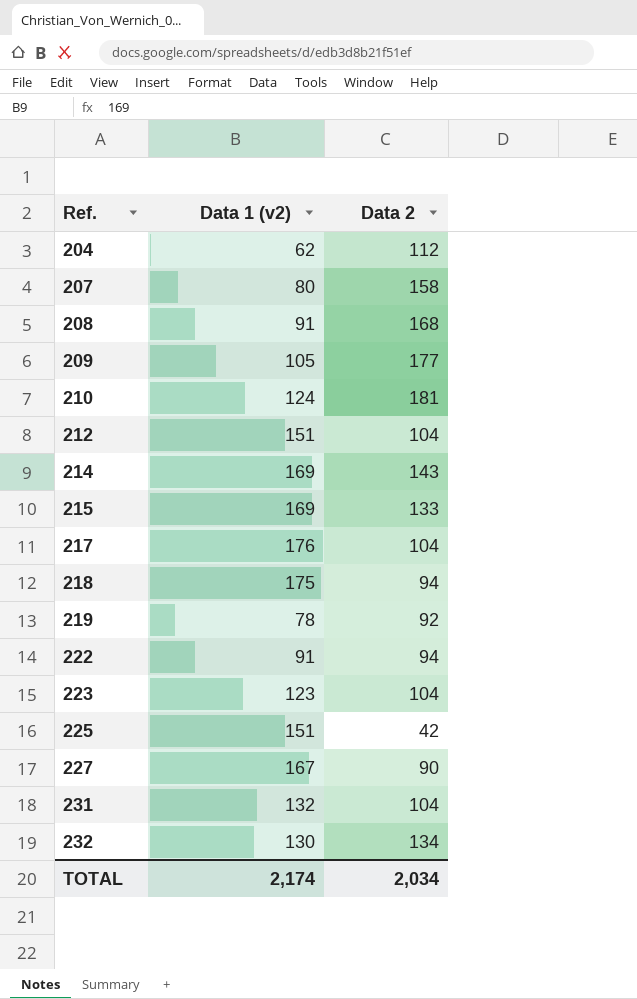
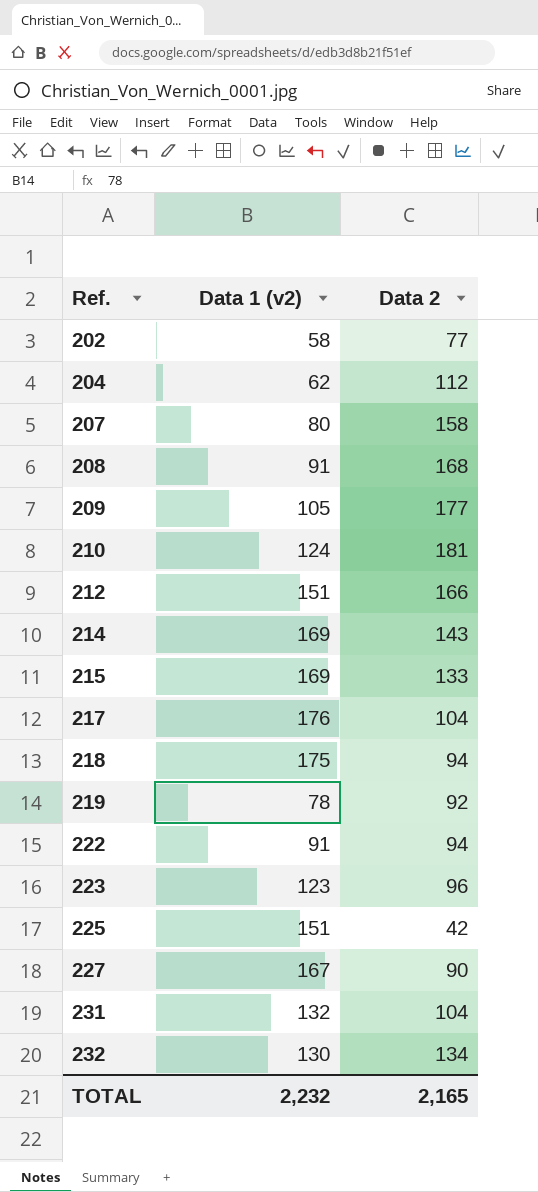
row 202: none -> 58 | 77
212 | Data 2: 104 -> 166
223 | Data 2: 104 -> 96
TOTAL | Data 1 (v2): 2,174 -> 2,232
TOTAL | Data 2: 2,034 -> 2,165

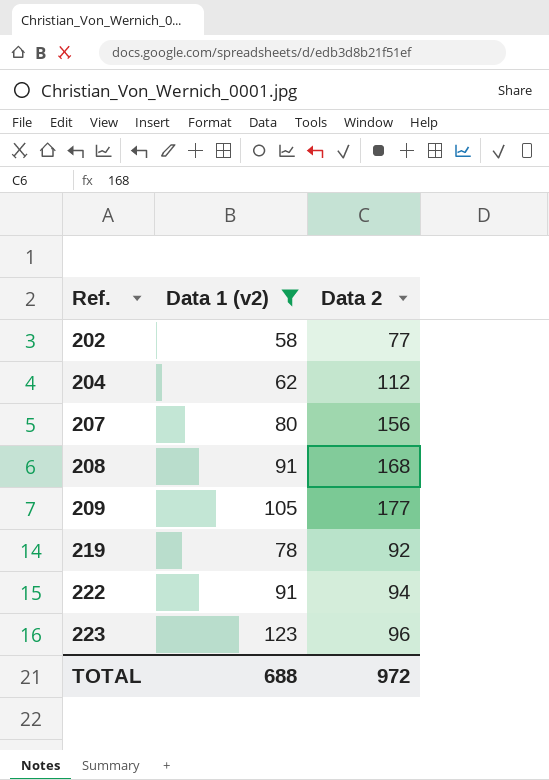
filter: none -> Data 1 (v2) <= 123
207 | Data 2: 158 -> 156
TOTAL | Data 1 (v2): 2,232 -> 688
TOTAL | Data 2: 2,165 -> 972

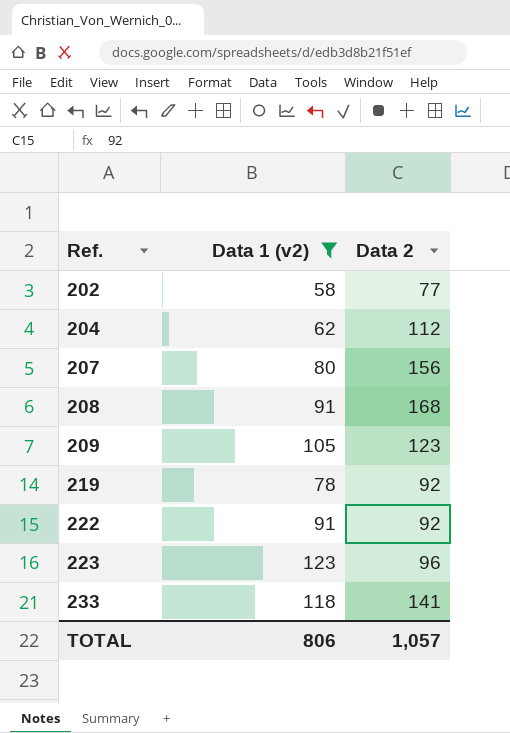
209 | Data 2: 177 -> 123
222 | Data 2: 94 -> 92
row 233: none -> 118 | 141
TOTAL | Data 1 (v2): 688 -> 806
TOTAL | Data 2: 972 -> 1,057

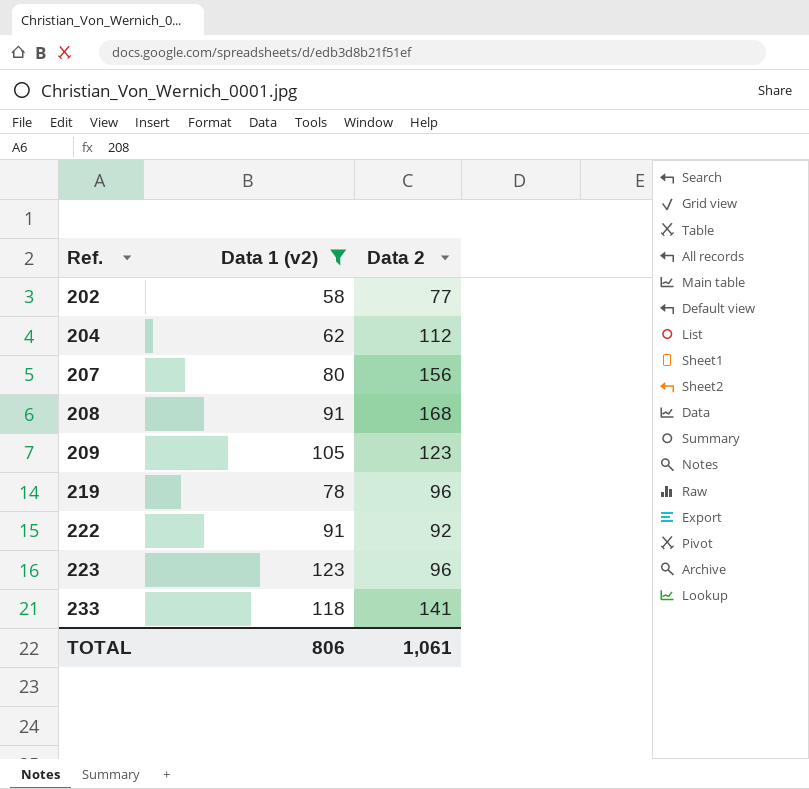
219 | Data 2: 92 -> 96
TOTAL | Data 2: 1,057 -> 1,061

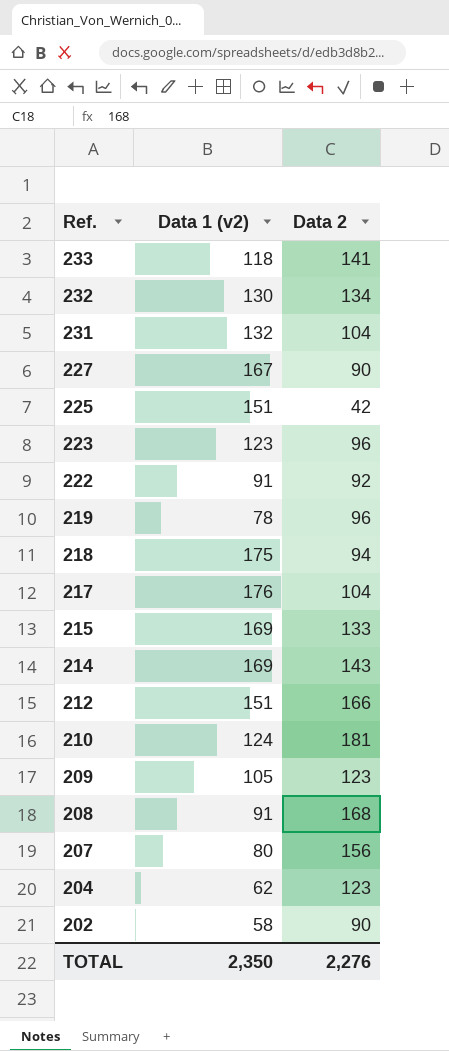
filter: Data 1 (v2) <= 123 -> none
row order: Ref. ascending -> Ref. descending
204 | Data 2: 112 -> 123
202 | Data 2: 77 -> 90
TOTAL | Data 1 (v2): 806 -> 2,350
TOTAL | Data 2: 1,061 -> 2,276

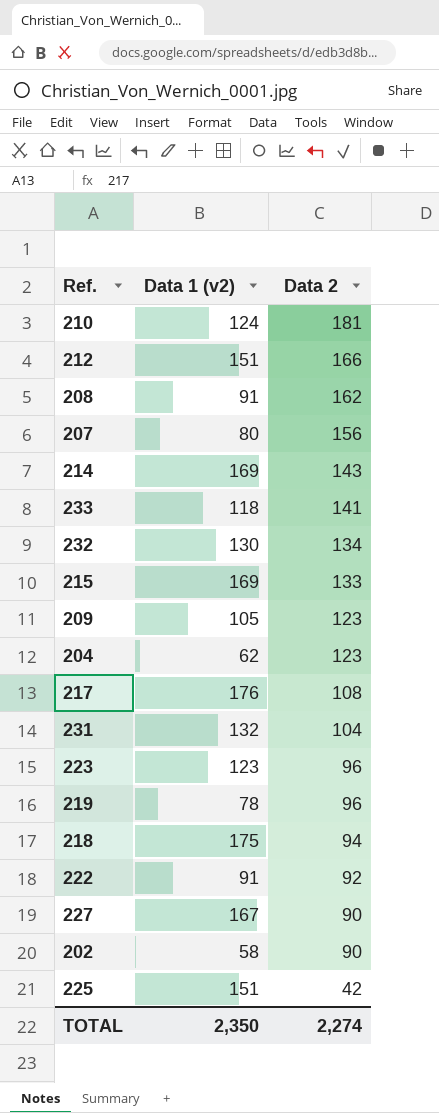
row order: Ref. descending -> Data 2 descending
208 | Data 2: 168 -> 162
217 | Data 2: 104 -> 108
TOTAL | Data 2: 2,276 -> 2,274

